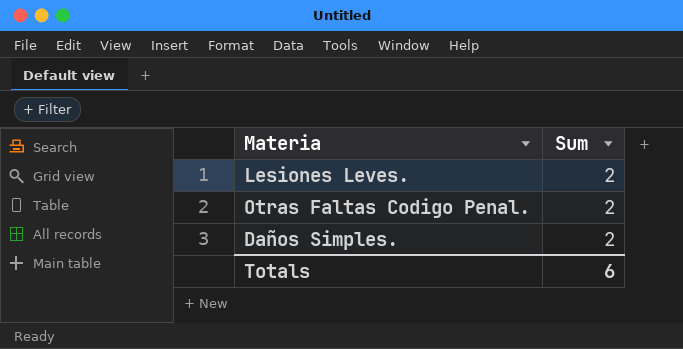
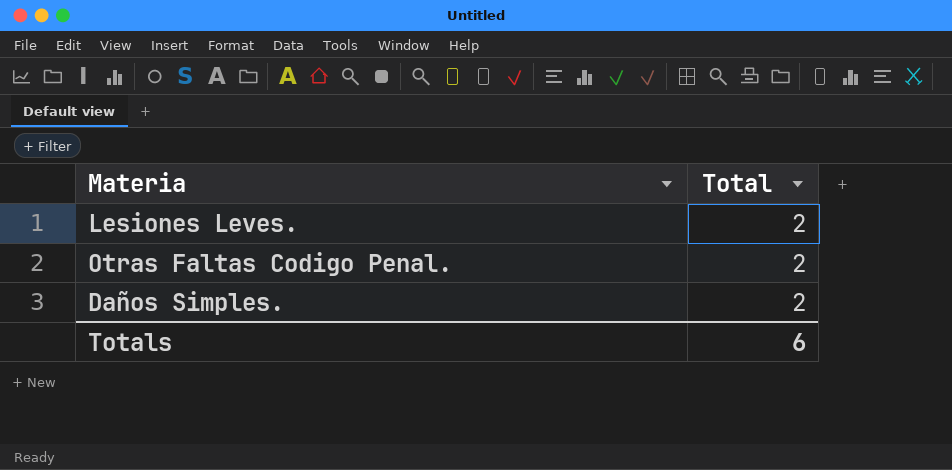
column name: Sum -> Total

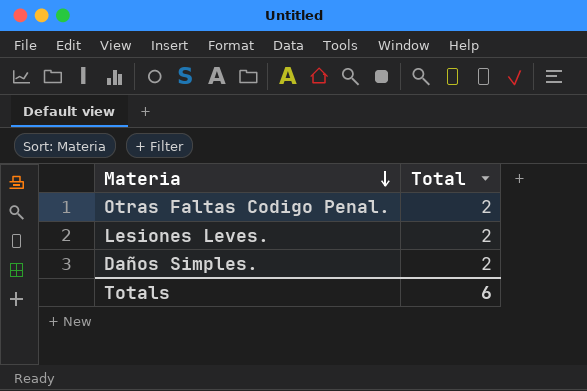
row order: none -> Materia descending

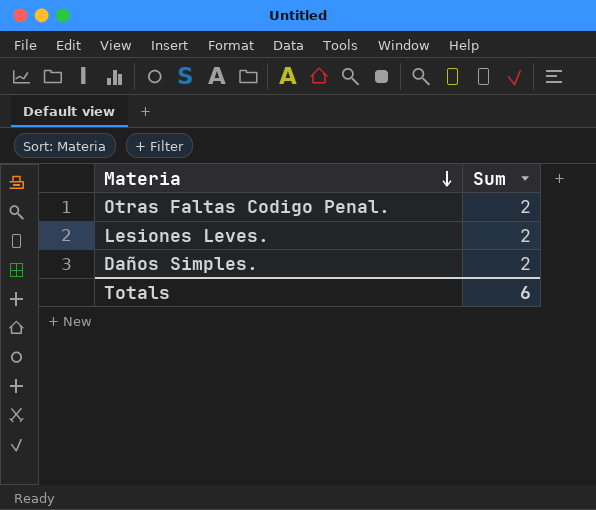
column name: Total -> Sum

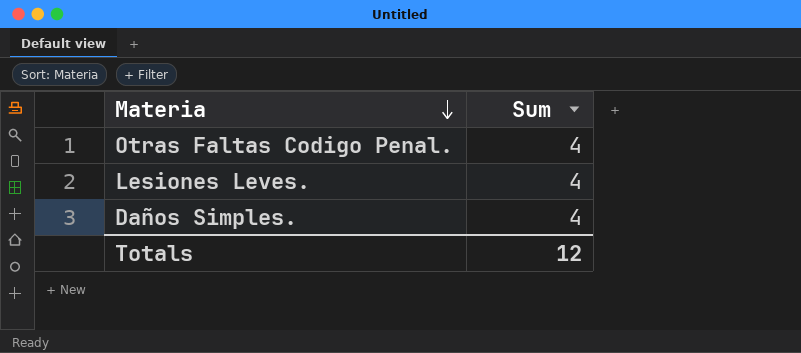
Otras Faltas Codigo Penal. | Sum: 2 -> 4
Lesiones Leves. | Sum: 2 -> 4
Daños Simples. | Sum: 2 -> 4
Totals | Sum: 6 -> 12

